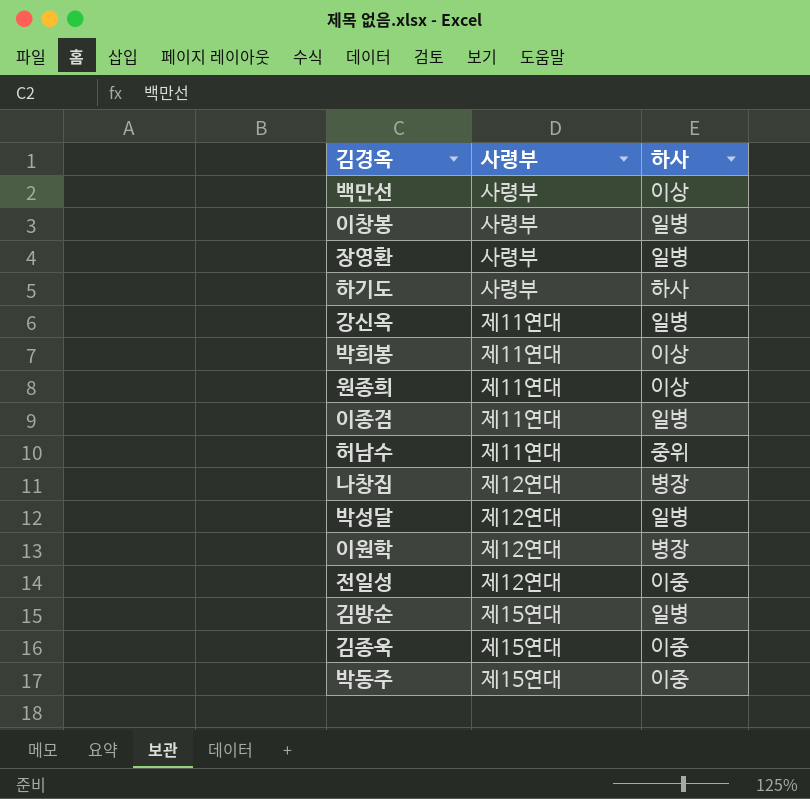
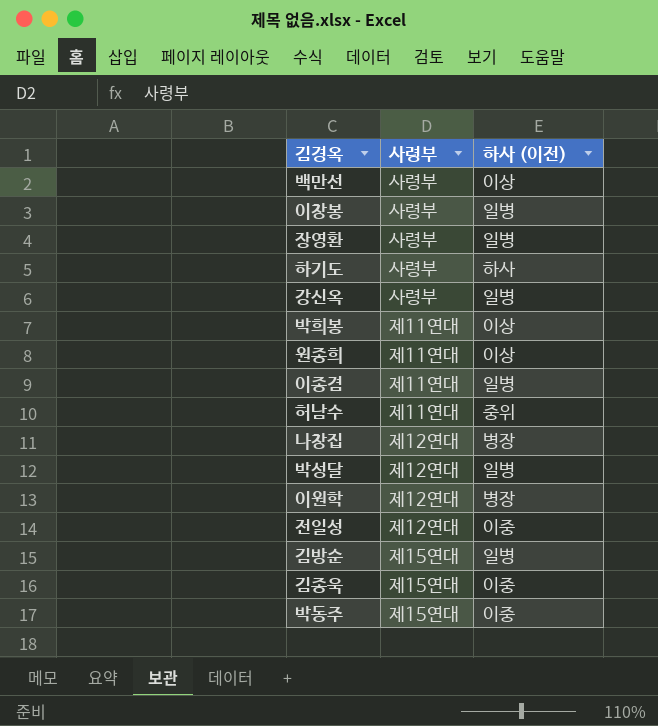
column name: 하사 -> 하사 (이전)
강신옥 | 사령부: 제11연대 -> 사령부

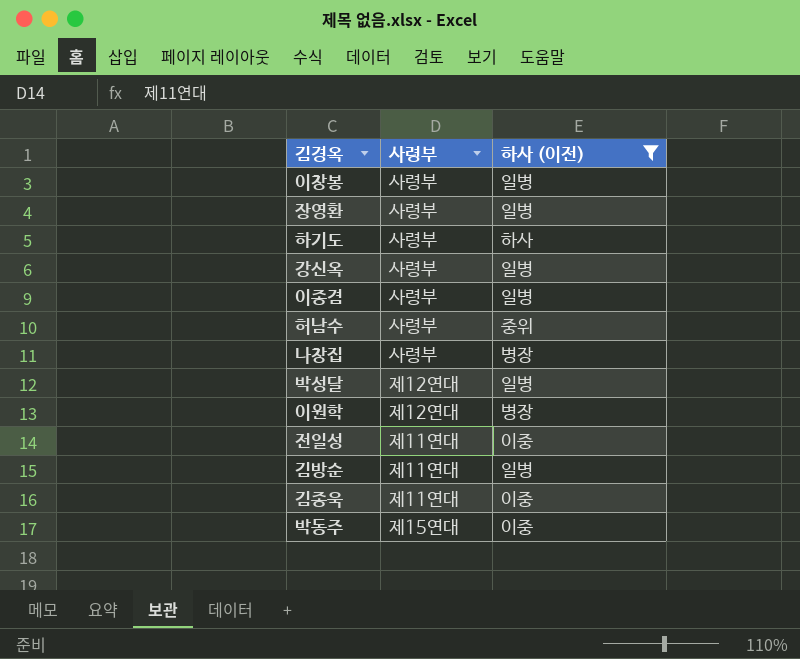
filter: none -> 하사 (이전) != 이상
이종겸 | 사령부: 제11연대 -> 사령부
허남수 | 사령부: 제11연대 -> 사령부
나창집 | 사령부: 제12연대 -> 사령부
전일성 | 사령부: 제12연대 -> 제11연대
김방순 | 사령부: 제15연대 -> 제11연대
김종욱 | 사령부: 제15연대 -> 제11연대

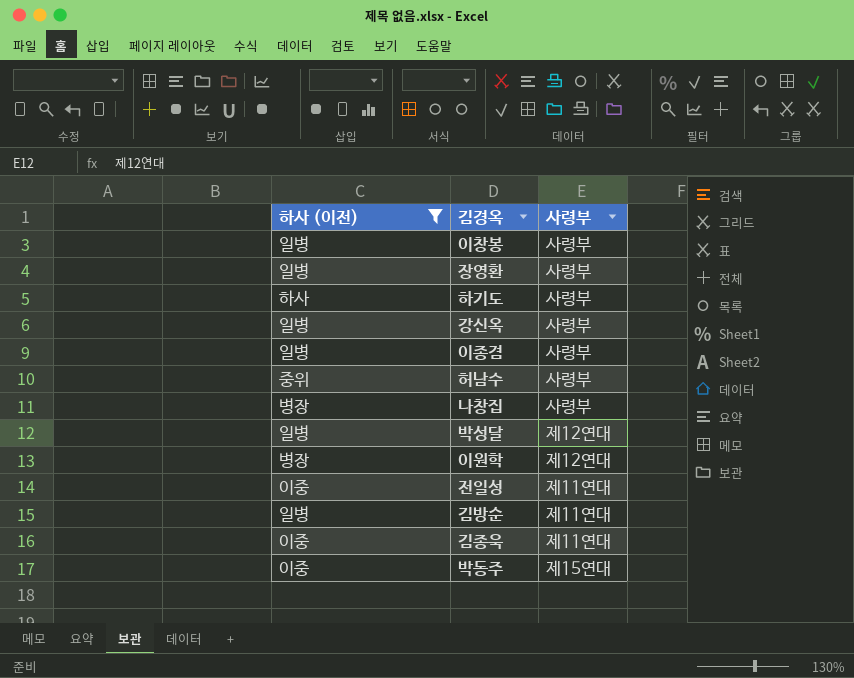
column 하사 (이전) | position: 3 -> 1

